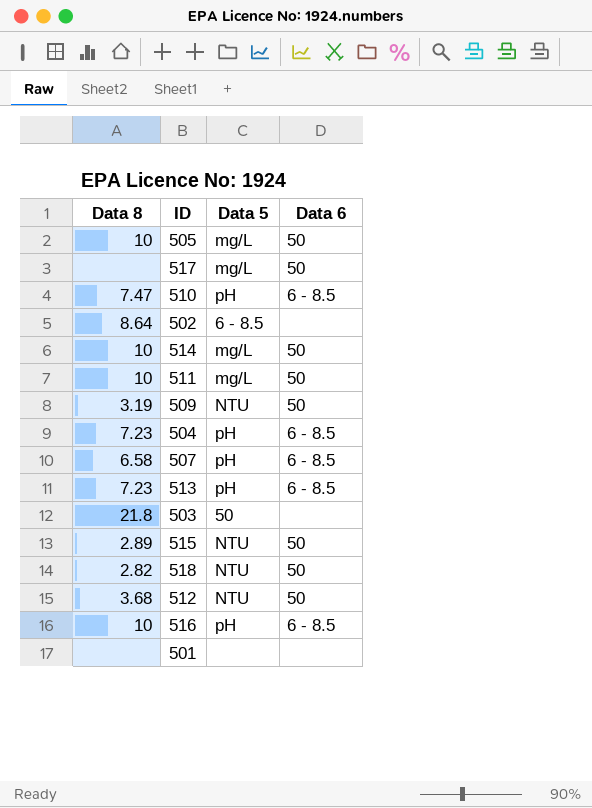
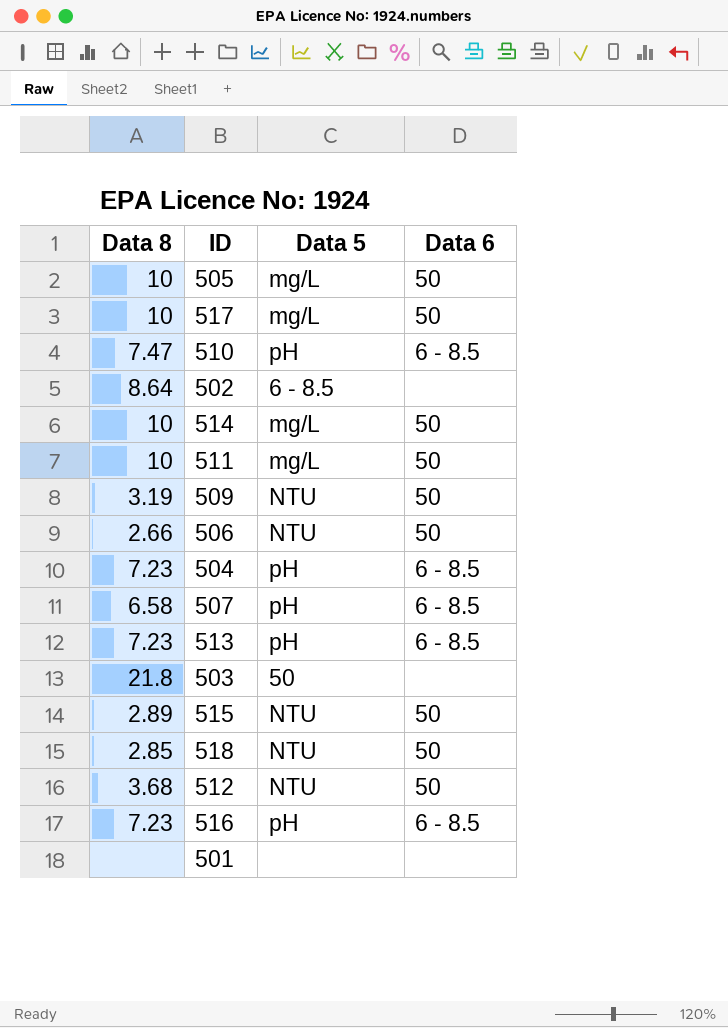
517 | Data 8: none -> 10
row 506: none -> 2.66 | NTU | 50
518 | Data 8: 2.82 -> 2.85
516 | Data 8: 10 -> 7.23

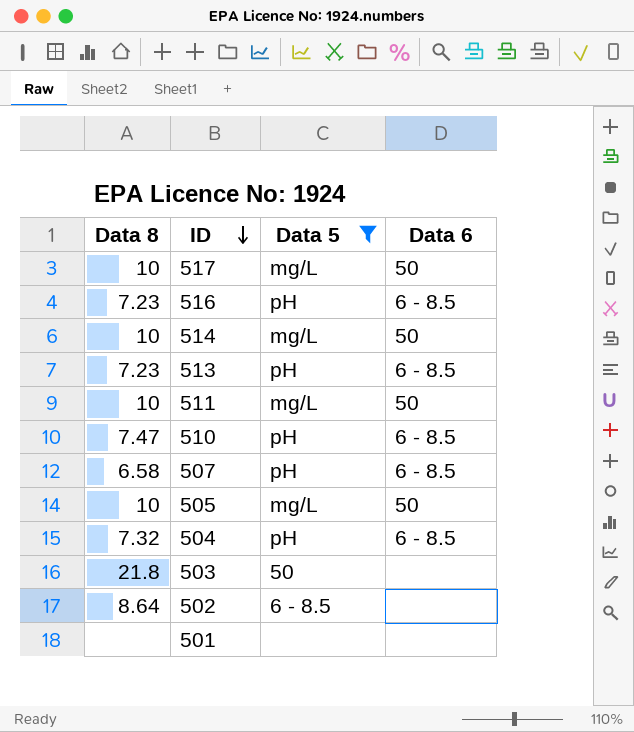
filter: none -> Data 5 != NTU
row order: none -> ID descending
504 | Data 8: 7.23 -> 7.32

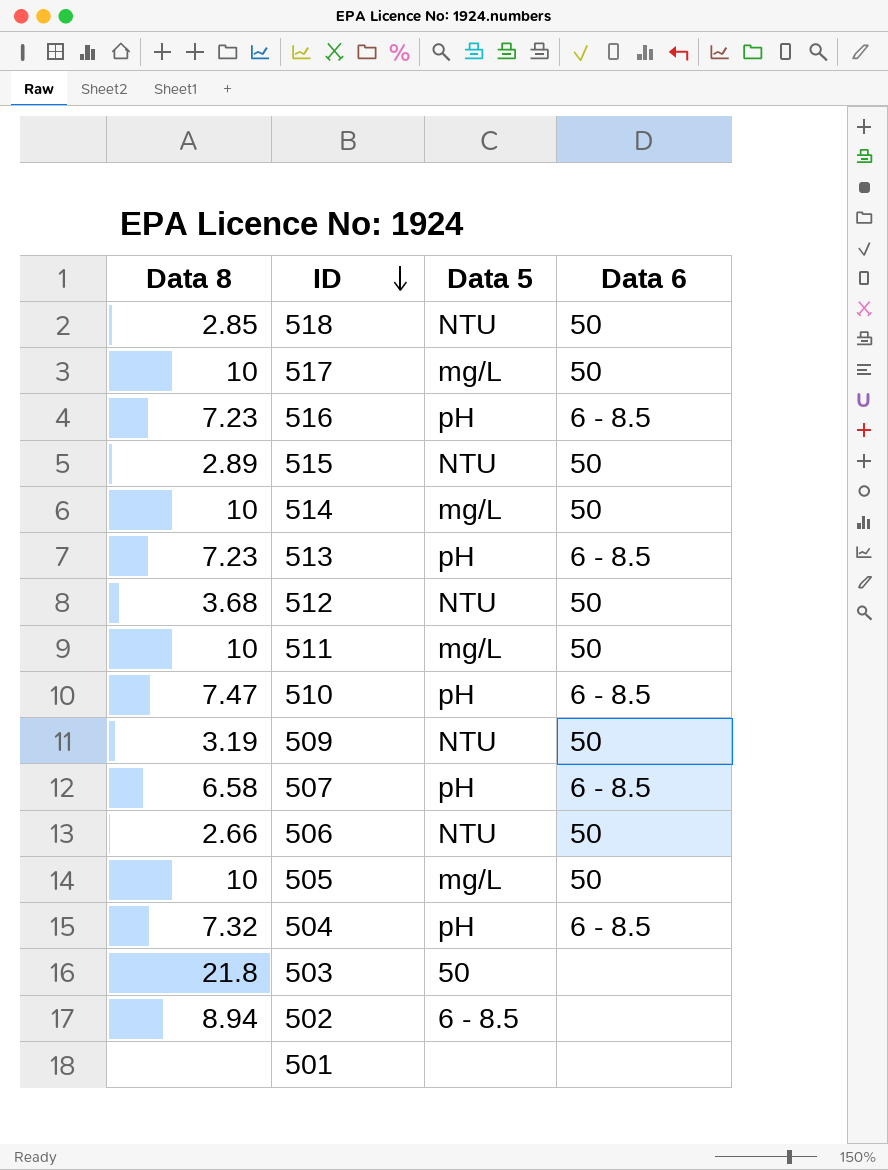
filter: Data 5 != NTU -> none
502 | Data 8: 8.64 -> 8.94

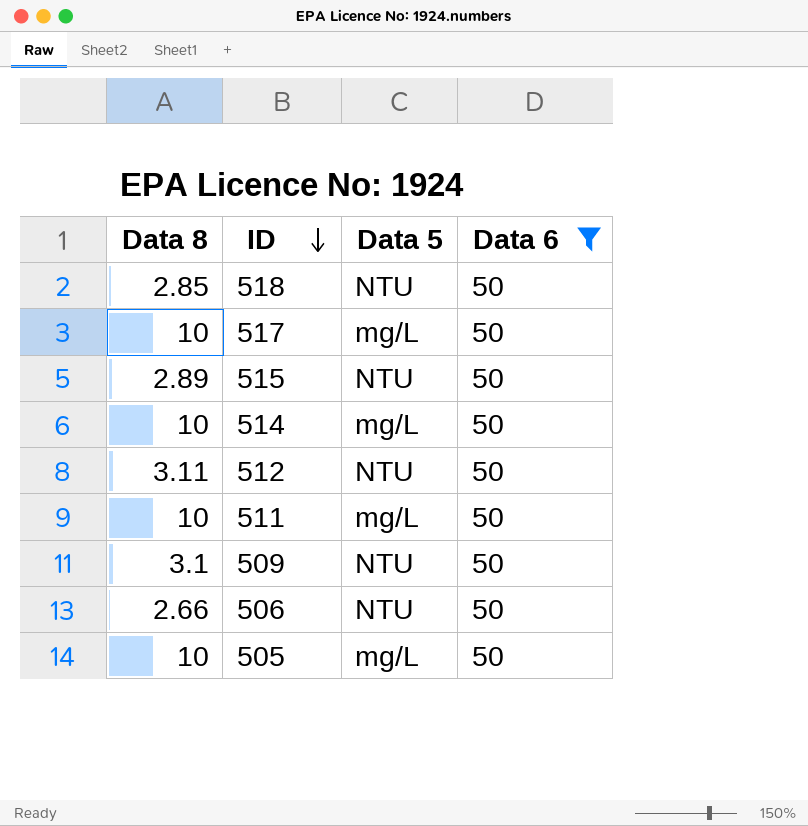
filter: none -> Data 6 = 50
512 | Data 8: 3.68 -> 3.11
509 | Data 8: 3.19 -> 3.1

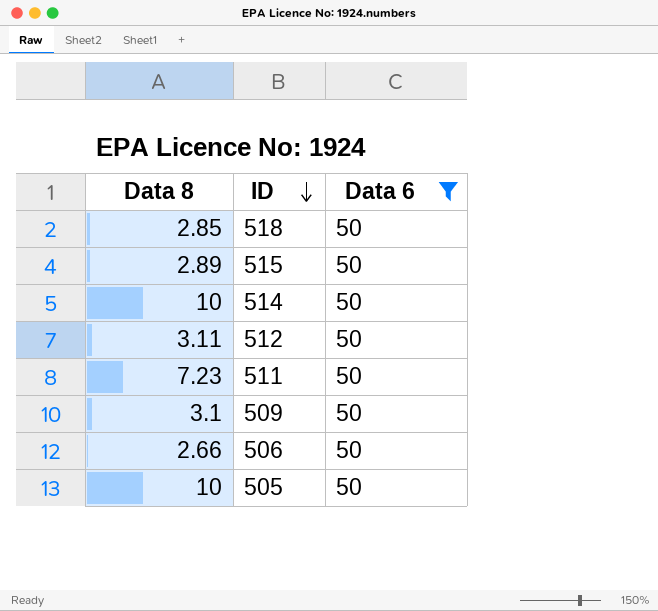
column Data 5 | position: 3 -> none
row 517: 10 | mg/L | 50 -> none
511 | Data 8: 10 -> 7.23

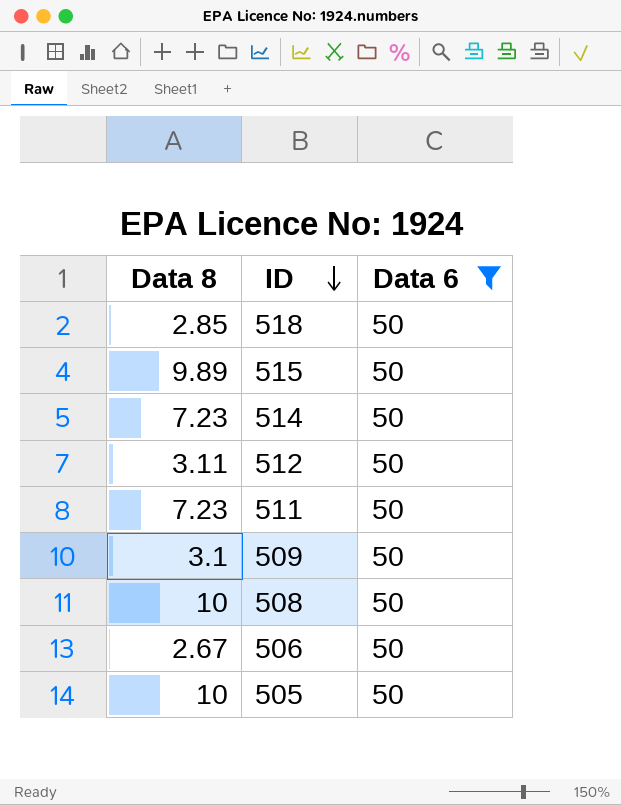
515 | Data 8: 2.89 -> 9.89
514 | Data 8: 10 -> 7.23
row 508: none -> 10 | 50
506 | Data 8: 2.66 -> 2.67

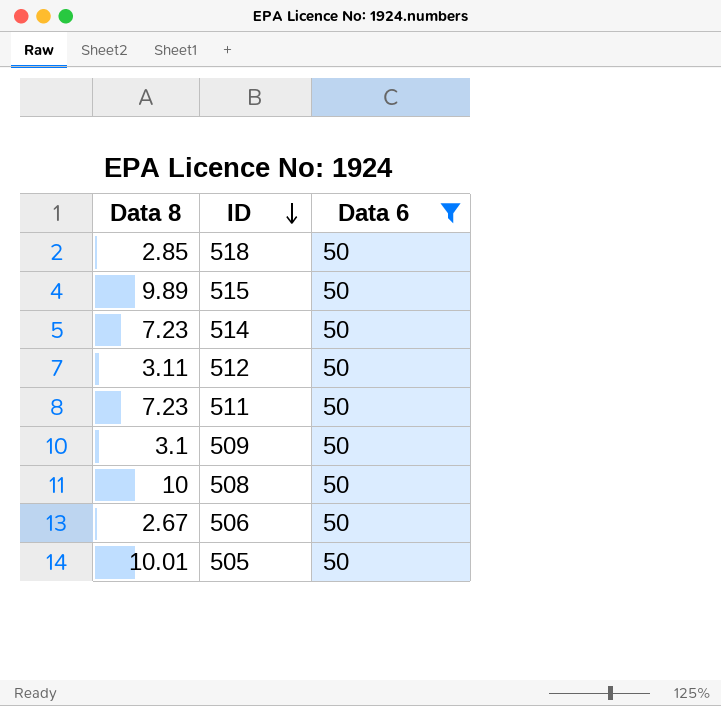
505 | Data 8: 10 -> 10.01

